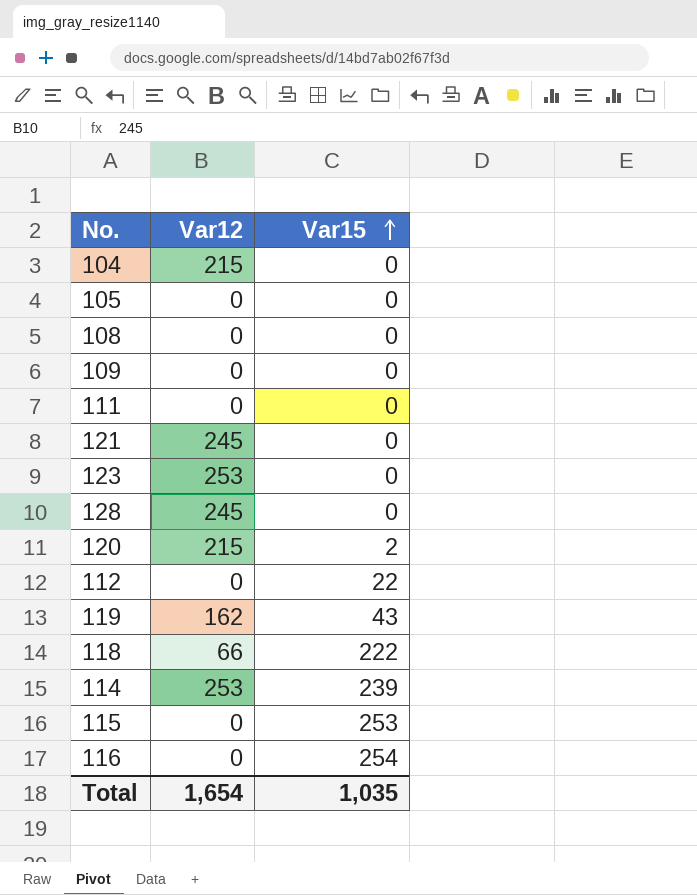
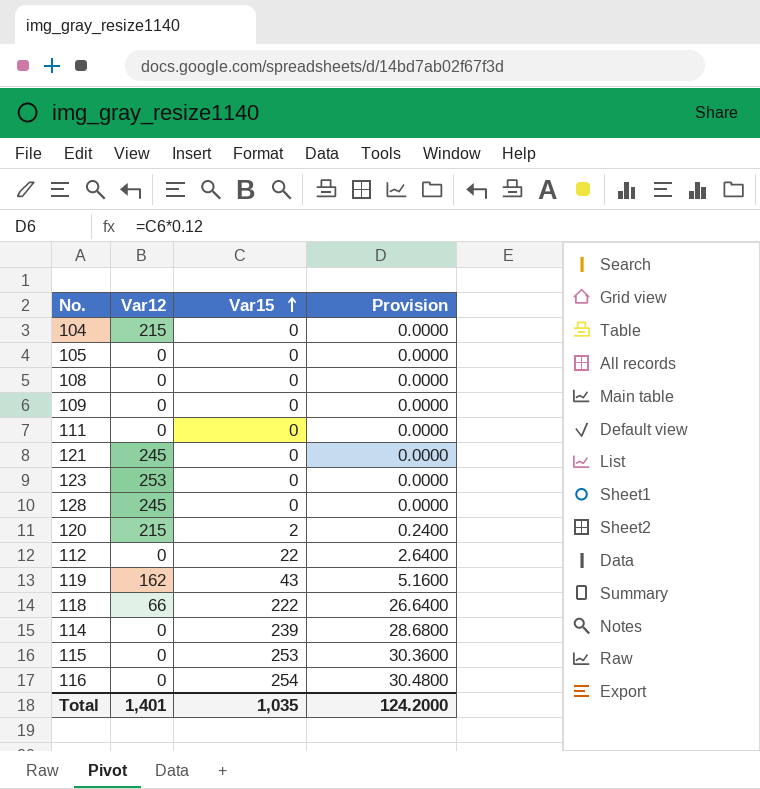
column Provision | formula: none -> [Var15] * 0.12
114 | Var12: 253 -> 0
Total | Var12: 1,654 -> 1,401

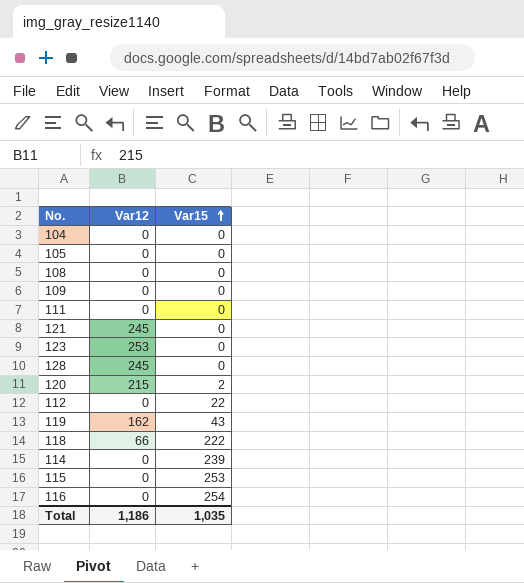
column Provision | formula: [Var15] * 0.12 -> none
104 | Var12: 215 -> 0
Total | Var12: 1,401 -> 1,186

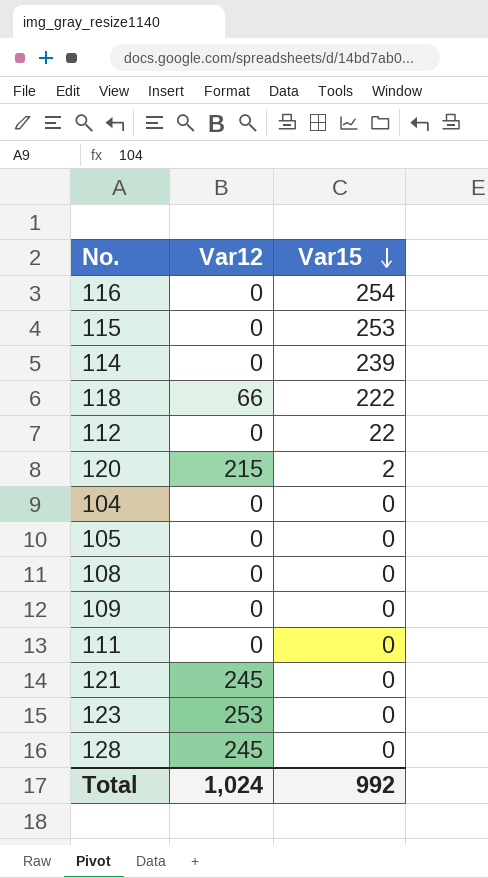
row order: Var15 ascending -> Var15 descending
row 119: 162 | 43 -> none
Total | Var12: 1,186 -> 1,024
Total | Var15: 1,035 -> 992

